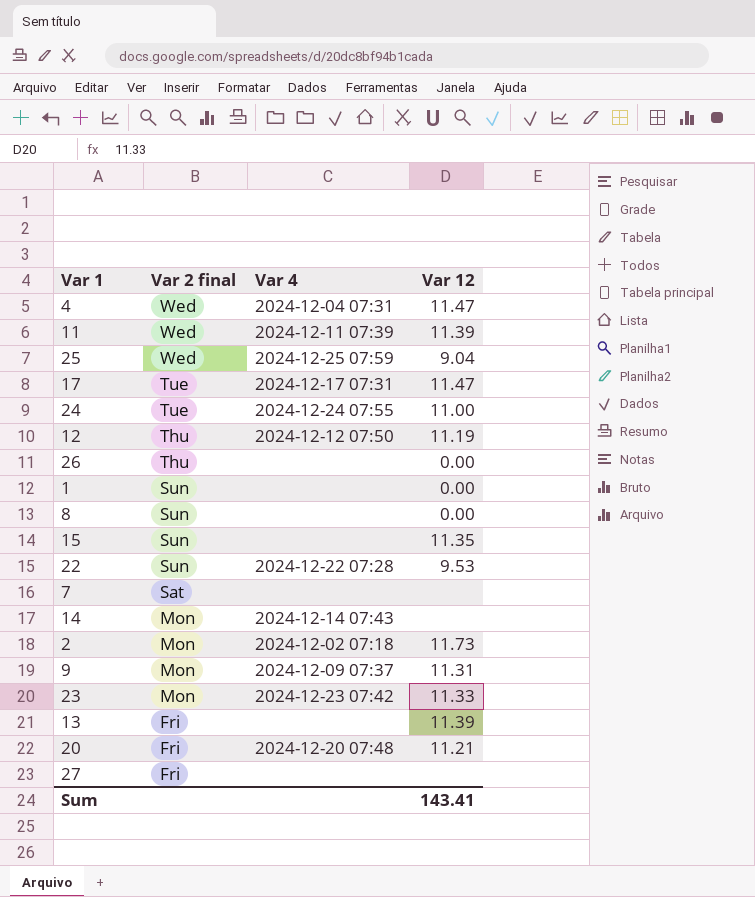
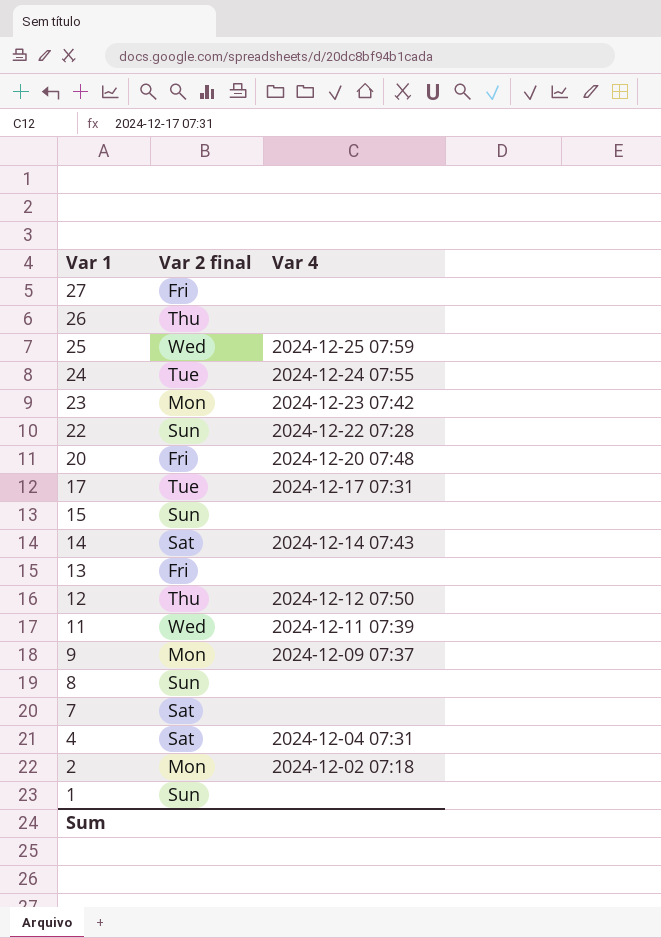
row order: Var 2 final descending -> Var 1 descending
column Var 12 | position: 4 -> none
14 | Var 2 final: Mon -> Sat
4 | Var 2 final: Wed -> Sat

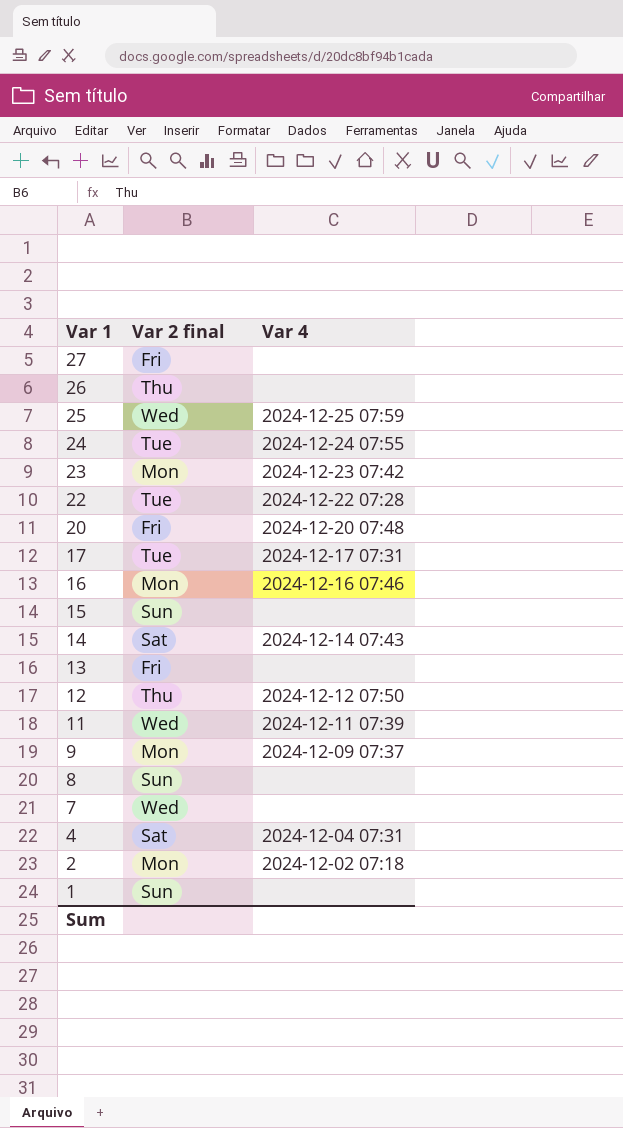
22 | Var 2 final: Sun -> Tue
row 16: none -> Mon | 2024-12-16 07:46
7 | Var 2 final: Sat -> Wed

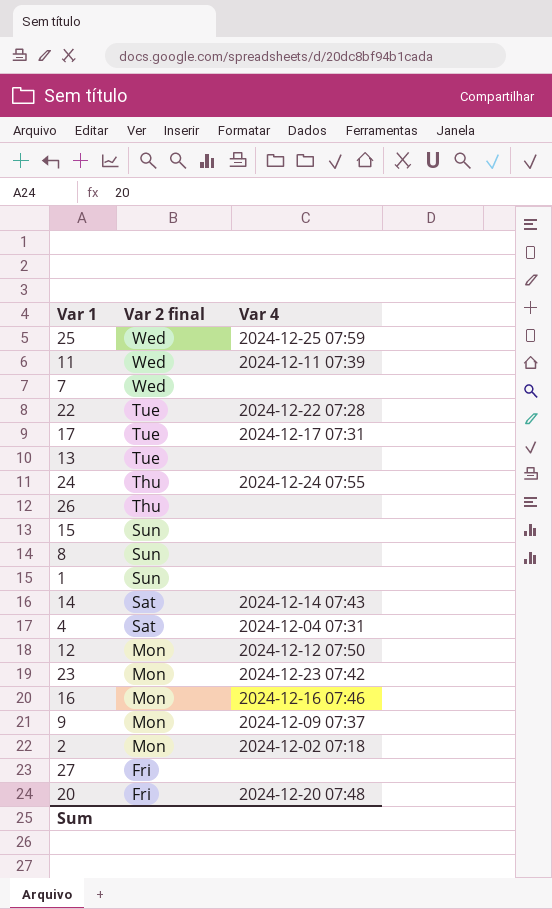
row order: Var 1 descending -> Var 2 final descending
13 | Var 2 final: Fri -> Tue
24 | Var 2 final: Tue -> Thu
12 | Var 2 final: Thu -> Mon

